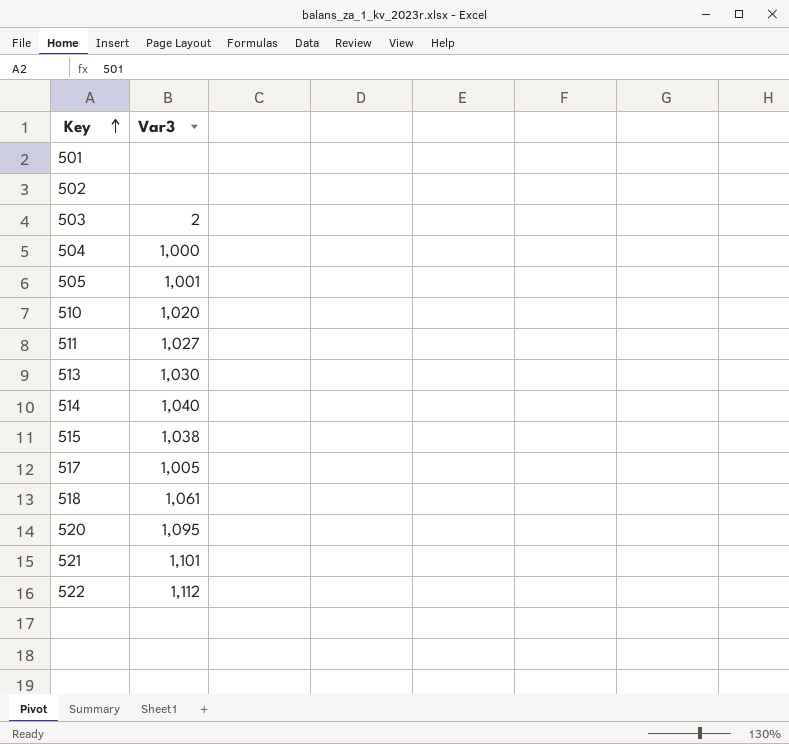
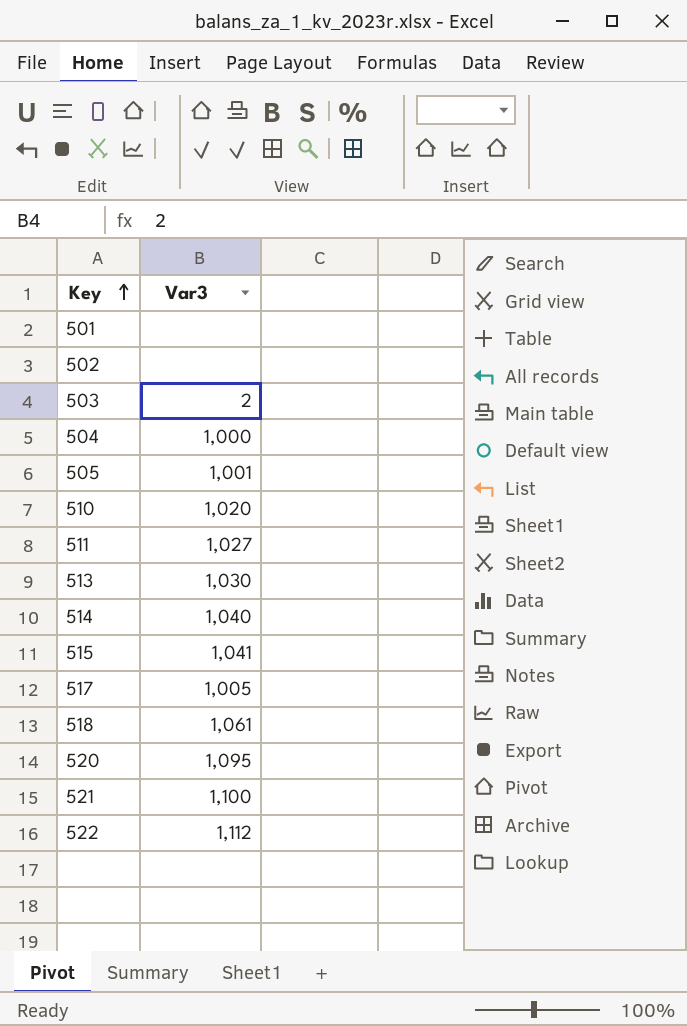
515 | Var3: 1,038 -> 1,041
521 | Var3: 1,101 -> 1,100

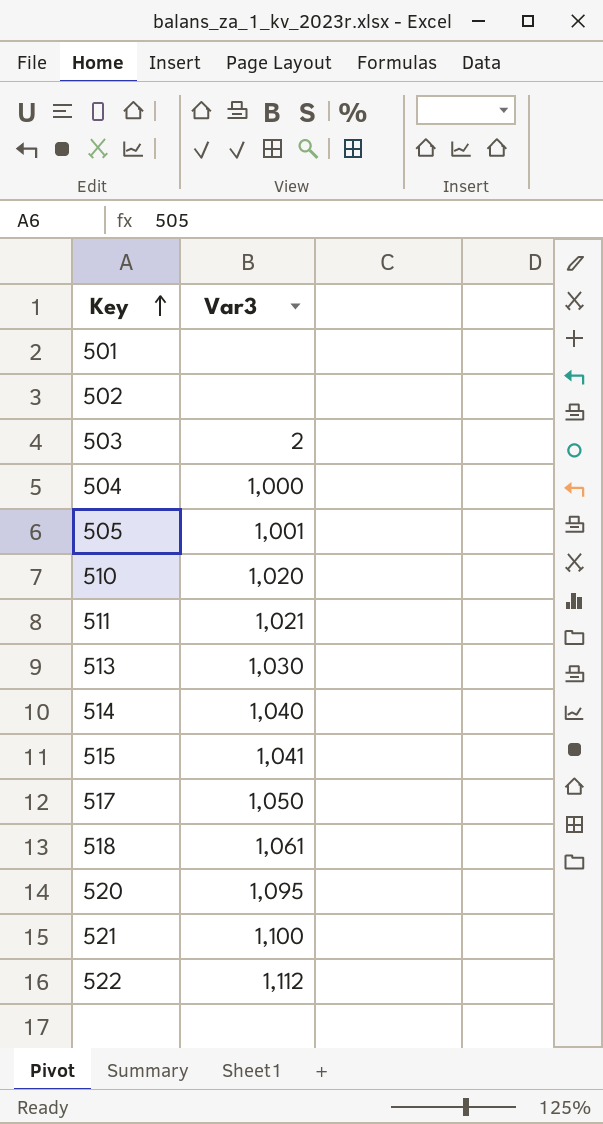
511 | Var3: 1,027 -> 1,021
517 | Var3: 1,005 -> 1,050

